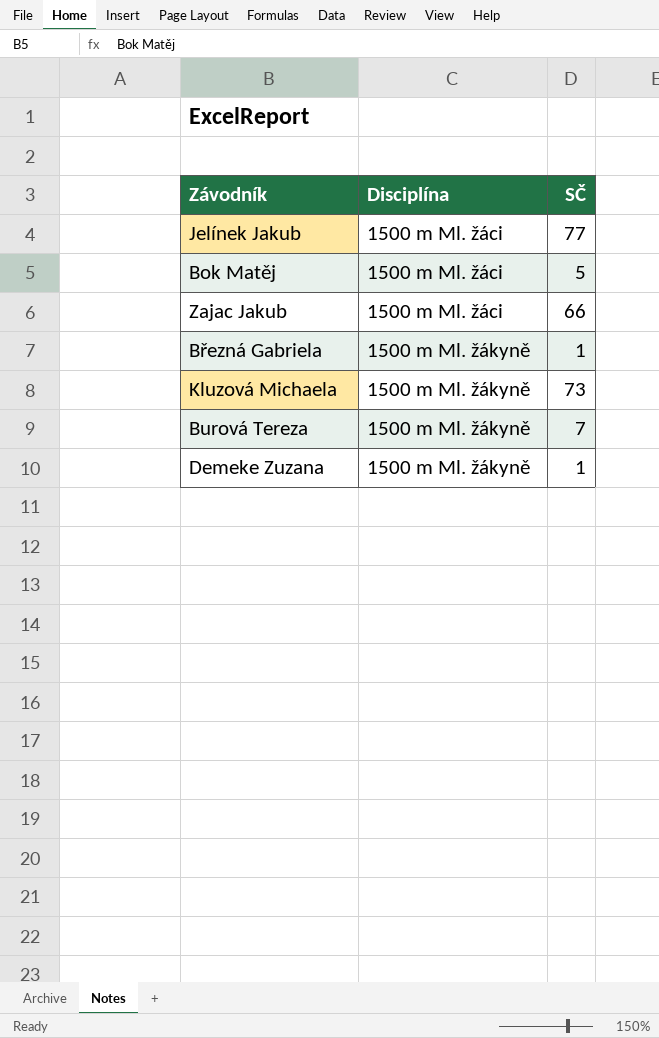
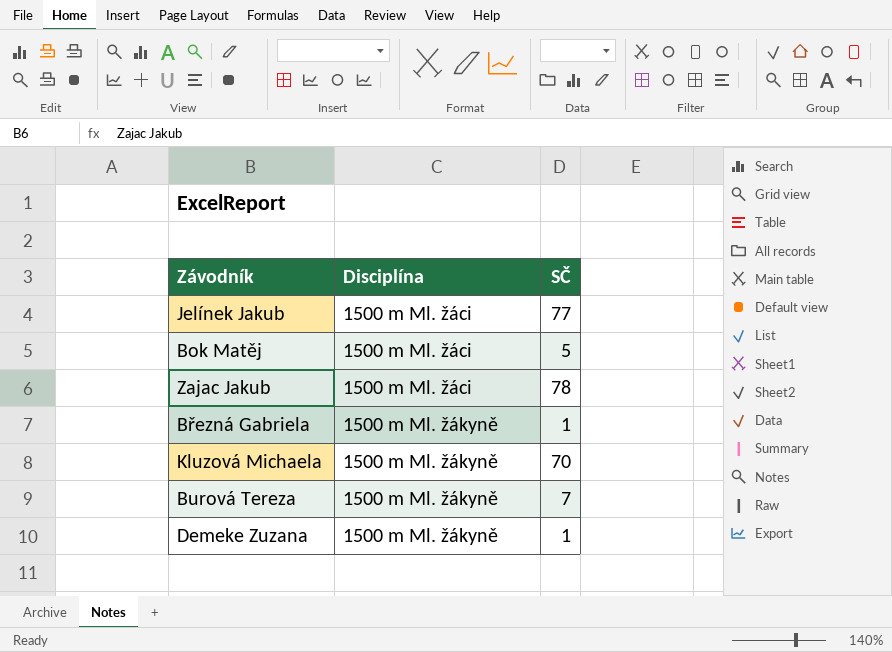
Zajac Jakub | SČ: 66 -> 78
Kluzová Michaela | SČ: 73 -> 70

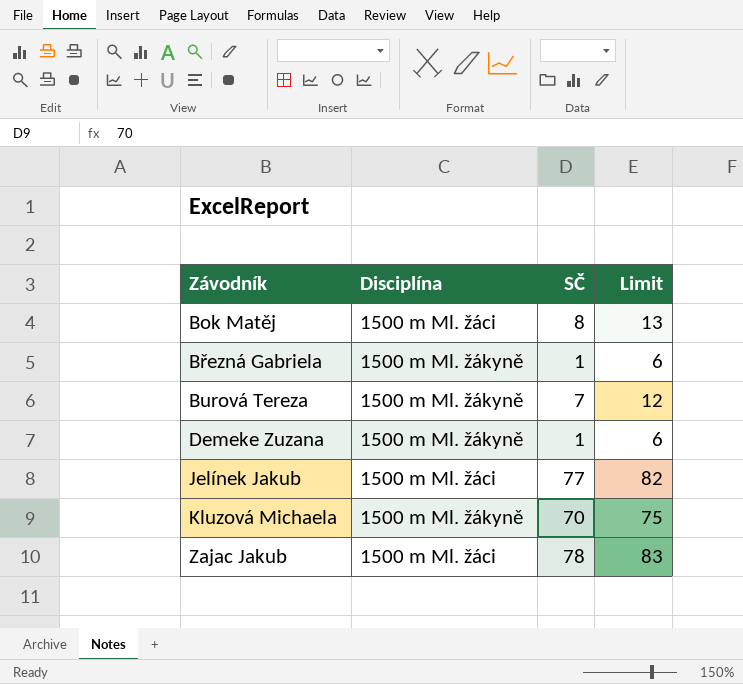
row order: Disciplína ascending -> Závodník ascending
column Limit | formula: none -> [SČ] + 5
Bok Matěj | SČ: 5 -> 8

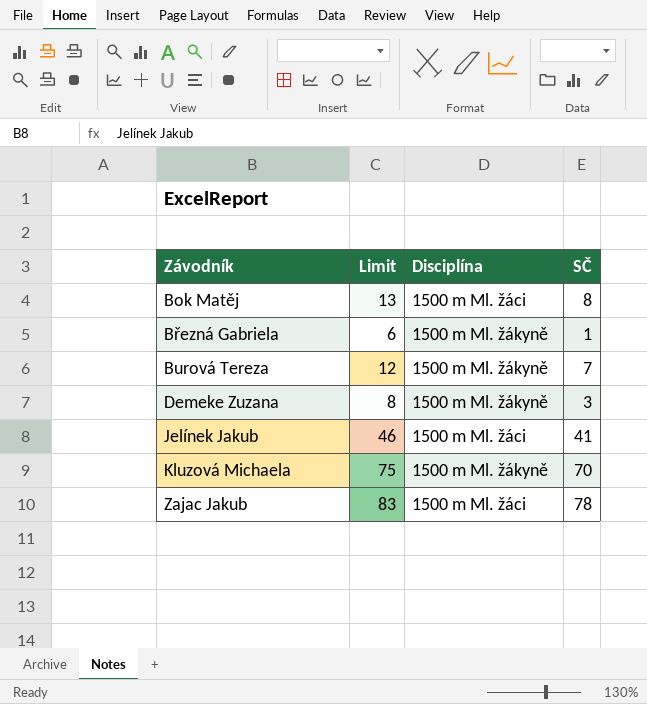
column Limit | position: 4 -> 2
Demeke Zuzana | Limit: 6 -> 8
Demeke Zuzana | SČ: 1 -> 3
Jelínek Jakub | Limit: 82 -> 46
Jelínek Jakub | SČ: 77 -> 41

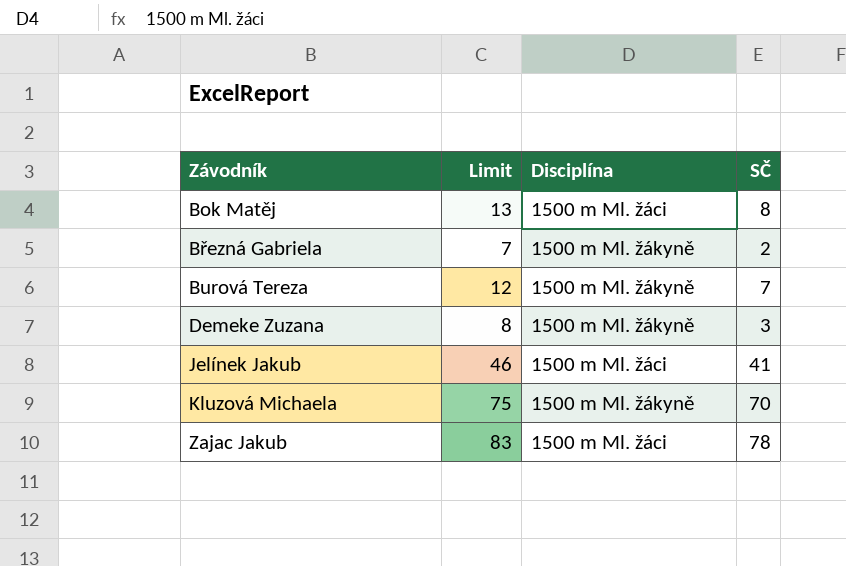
Březná Gabriela | Limit: 6 -> 7
Březná Gabriela | SČ: 1 -> 2

